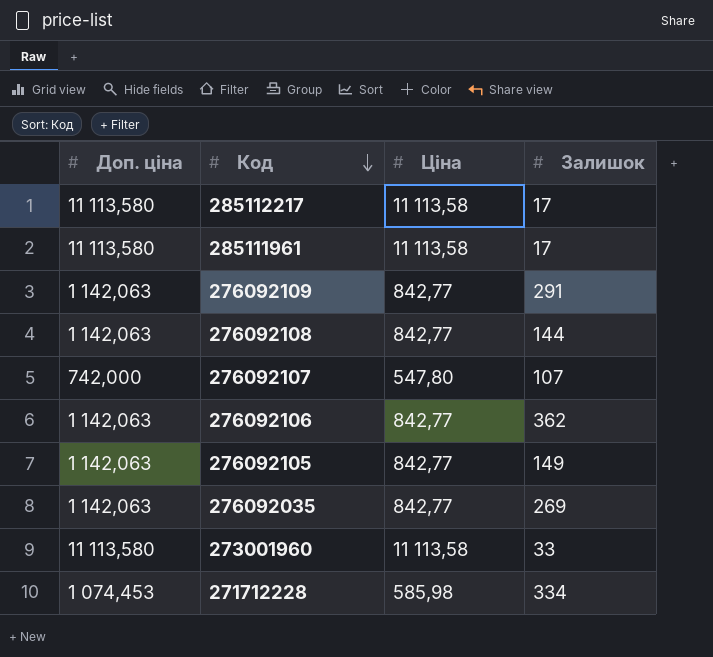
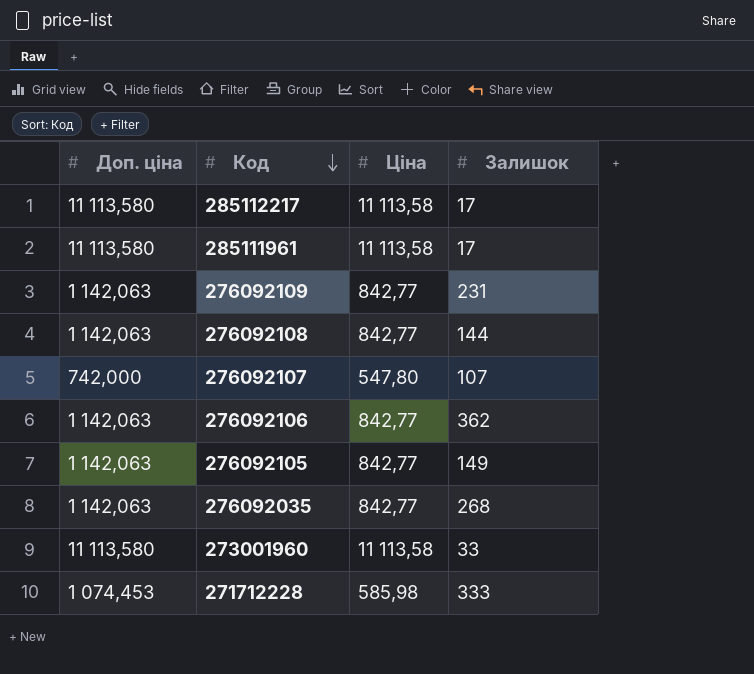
276092109 | Залишок: 291 -> 231
276092035 | Залишок: 269 -> 268
271712228 | Залишок: 334 -> 333

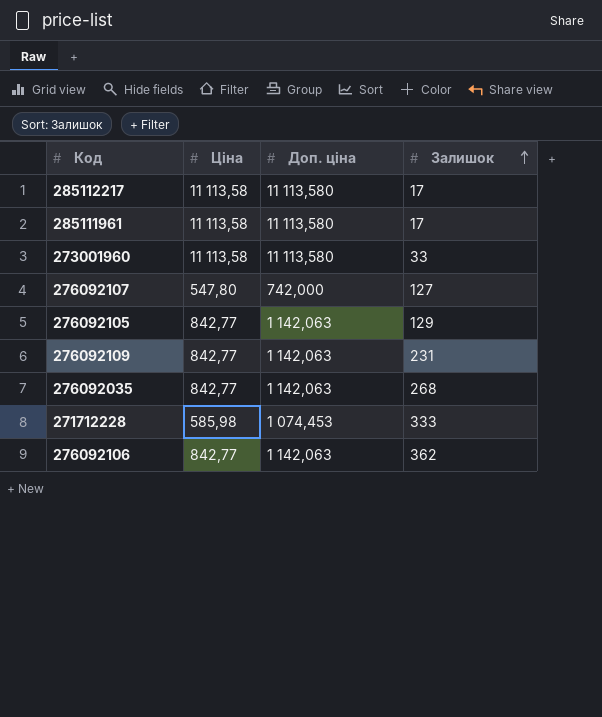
row order: Код descending -> Залишок ascending
column Доп. ціна | position: 1 -> 3
row 276092108: 1 142,063 | 842,77 | 144 -> none
276092107 | Залишок: 107 -> 127
276092105 | Залишок: 149 -> 129

